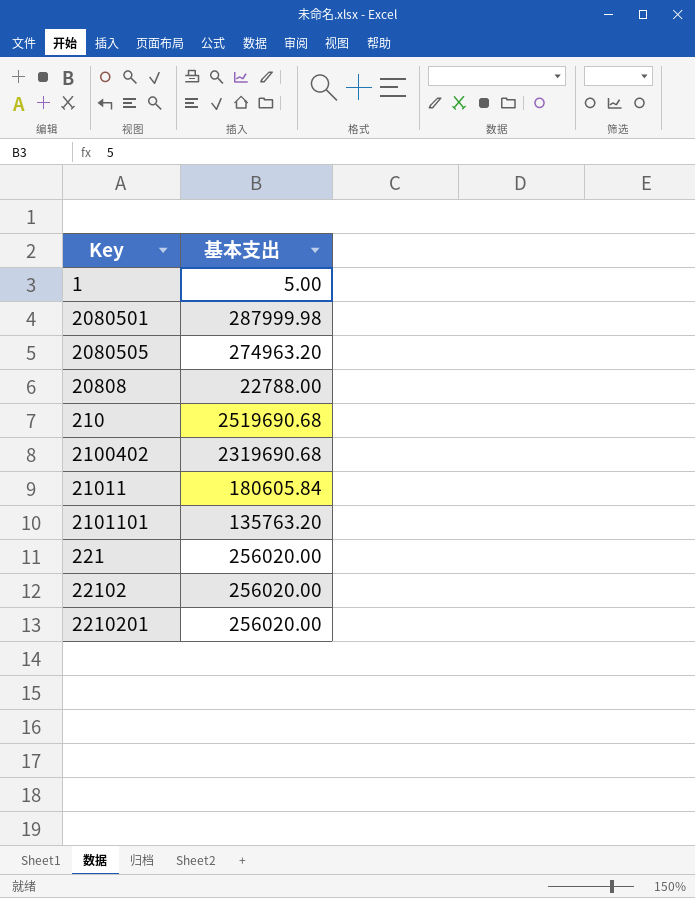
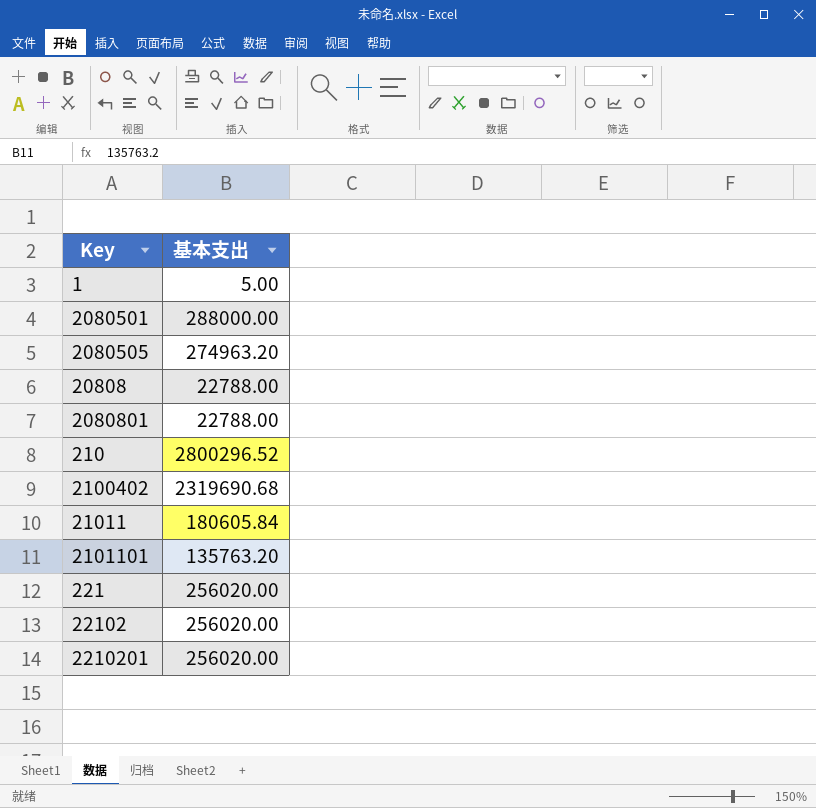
2080501 | 基本支出: 287999.98 -> 288000.00
row 2080801: none -> 22788.00
210 | 基本支出: 2519690.68 -> 2800296.52

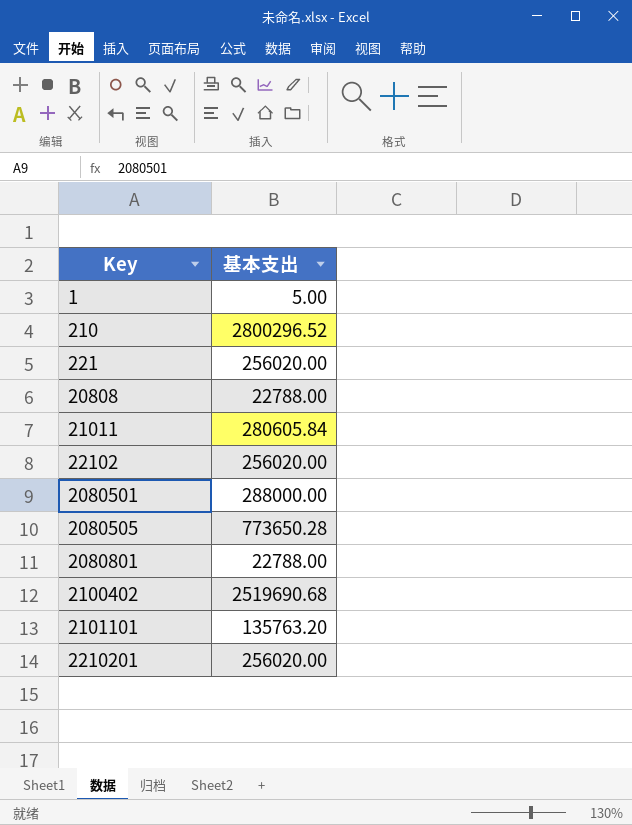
row order: none -> Key ascending
21011 | 基本支出: 180605.84 -> 280605.84
2080505 | 基本支出: 274963.20 -> 773650.28
2100402 | 基本支出: 2319690.68 -> 2519690.68

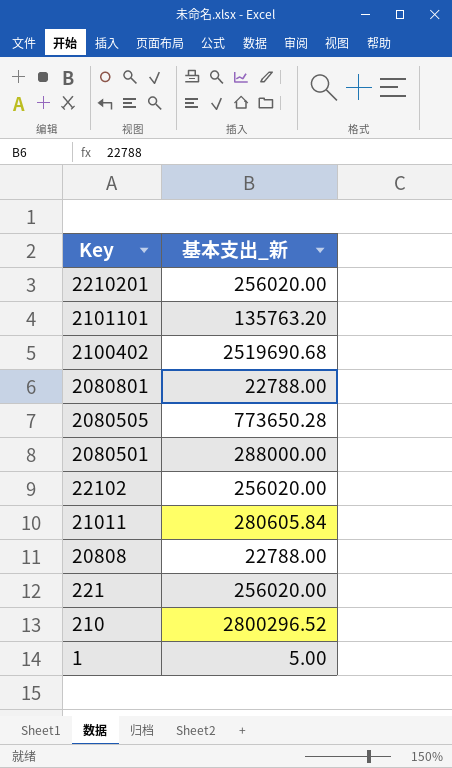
row order: Key ascending -> Key descending
column name: 基本支出 -> 基本支出_新

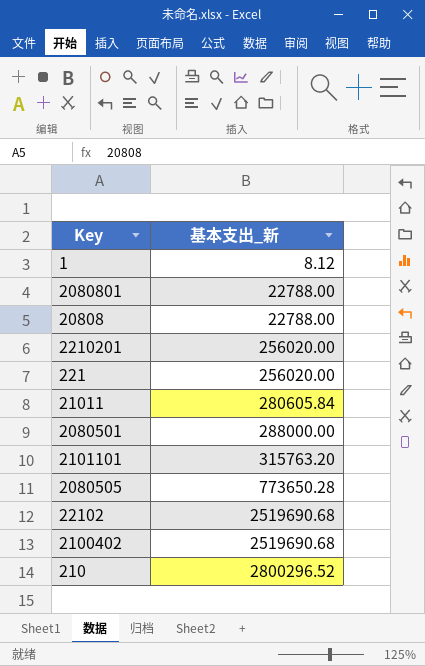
row order: Key descending -> 基本支出_新 ascending
1 | 基本支出_新: 5.00 -> 8.12
2101101 | 基本支出_新: 135763.20 -> 315763.20
22102 | 基本支出_新: 256020.00 -> 2519690.68

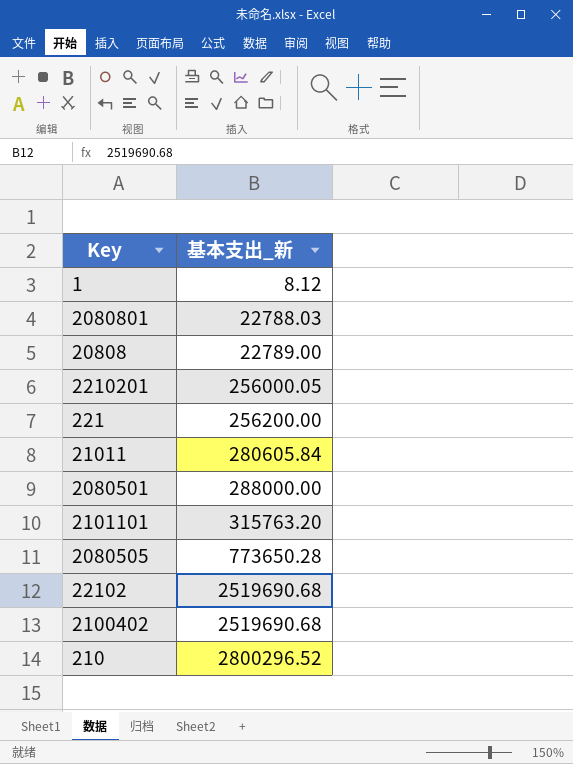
2080801 | 基本支出_新: 22788.00 -> 22788.03
20808 | 基本支出_新: 22788.00 -> 22789.00
2210201 | 基本支出_新: 256020.00 -> 256000.05
221 | 基本支出_新: 256020.00 -> 256200.00

